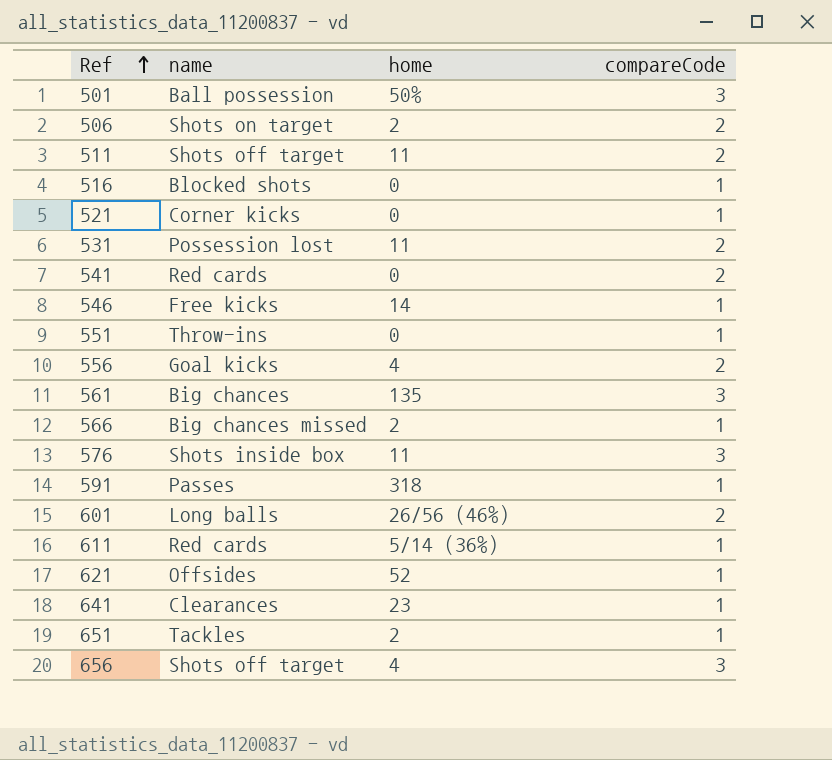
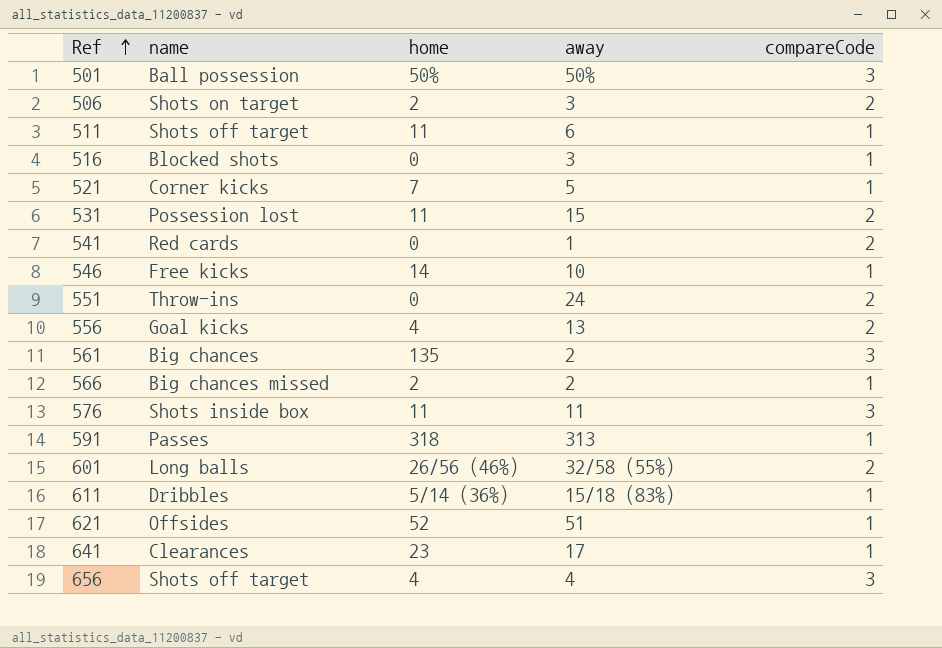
column away | position: none -> 4
row 651: Tackles | 2 | 1 -> none
511 | compareCode: 2 -> 1
521 | home: 0 -> 7
551 | compareCode: 1 -> 2
611 | name: Red cards -> Dribbles

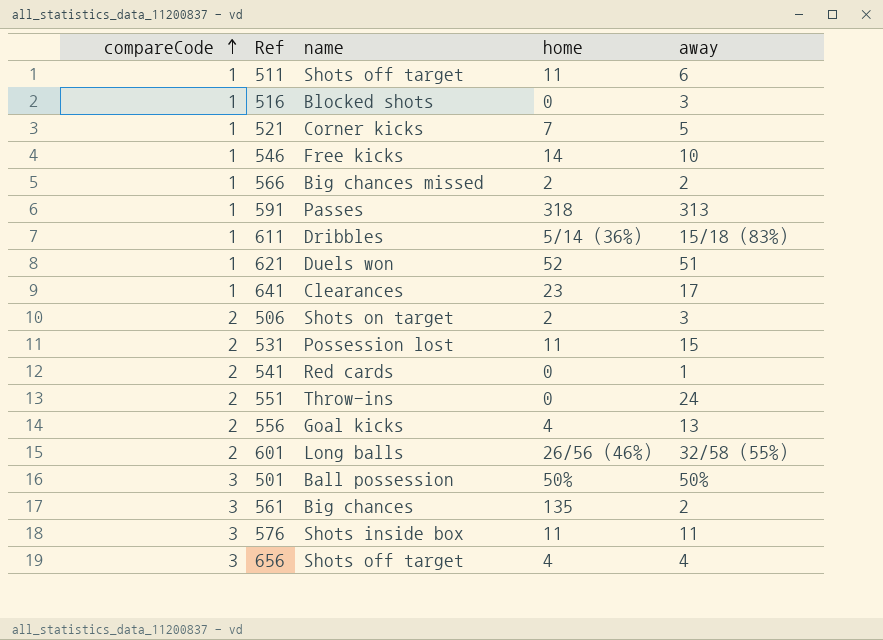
row order: Ref ascending -> compareCode ascending
column compareCode | position: 5 -> 1
621 | name: Offsides -> Duels won

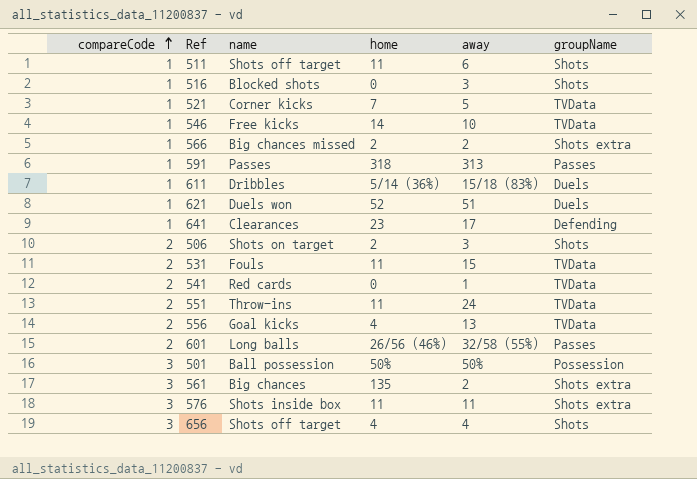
column groupName | position: none -> 6
531 | name: Possession lost -> Fouls
551 | home: 0 -> 11

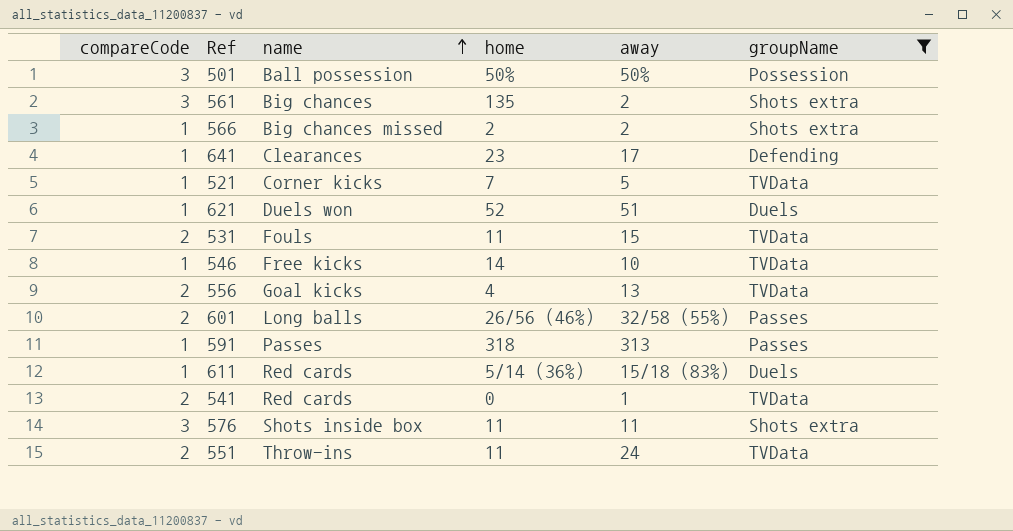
filter: none -> groupName != Shots
row order: compareCode ascending -> name ascending
611 | name: Dribbles -> Red cards

